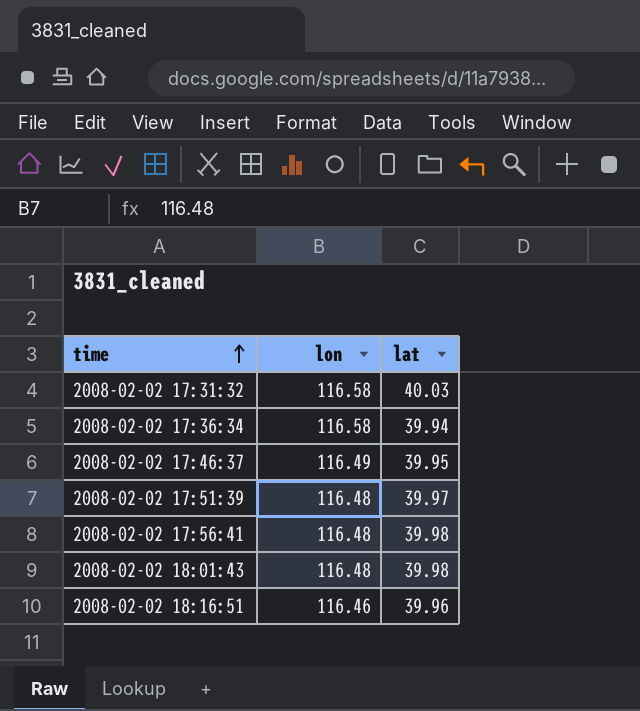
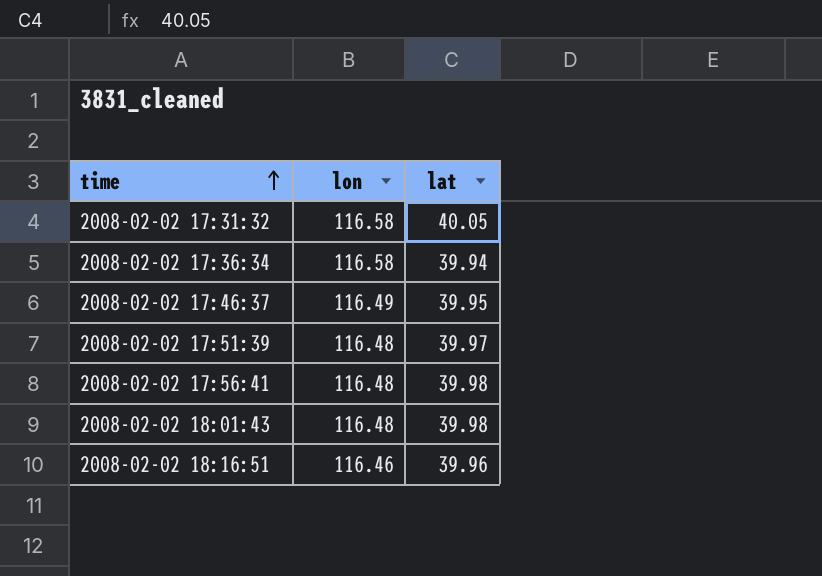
2008-02-02 17:31:32 | lat: 40.03 -> 40.05

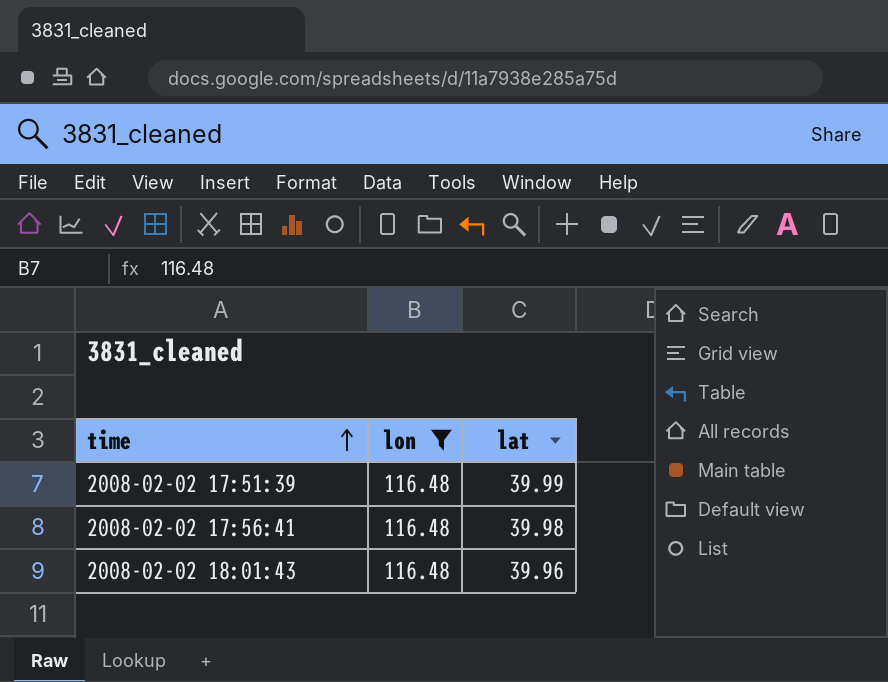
filter: none -> lon = 116.48
2008-02-02 17:51:39 | lat: 39.97 -> 39.99
2008-02-02 18:01:43 | lat: 39.98 -> 39.96

